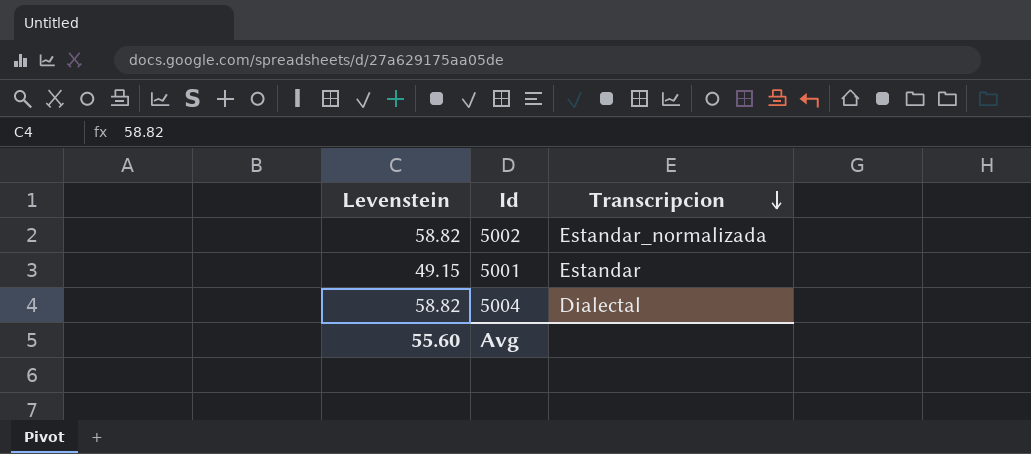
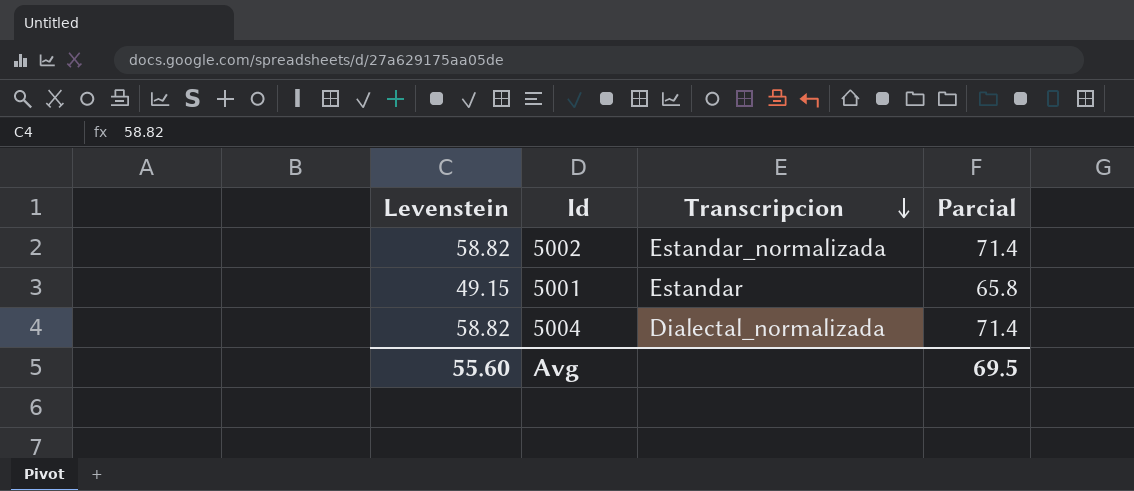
column Parcial | position: none -> 4
5004 | Transcripcion: Dialectal -> Dialectal_normalizada

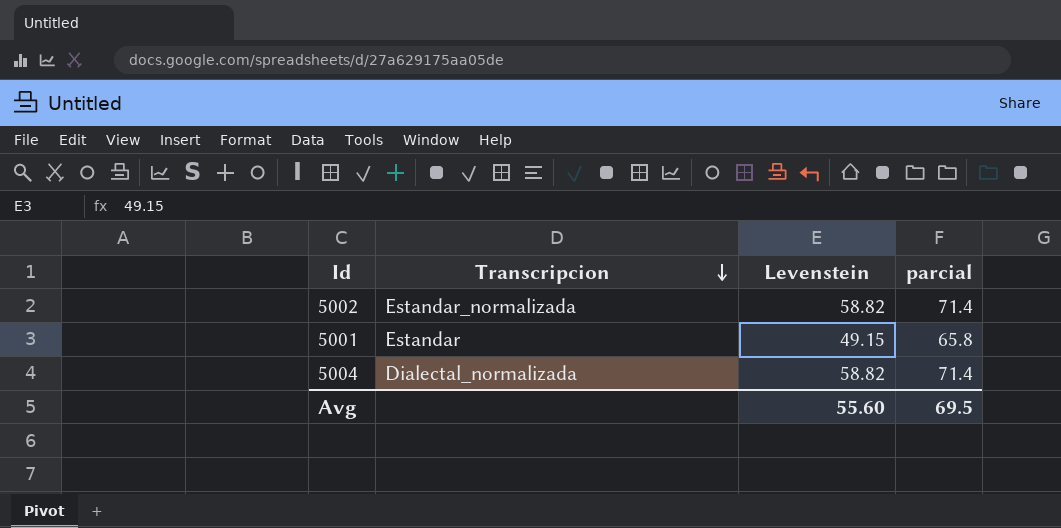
column Levenstein | position: 1 -> 3
column name: Parcial -> parcial

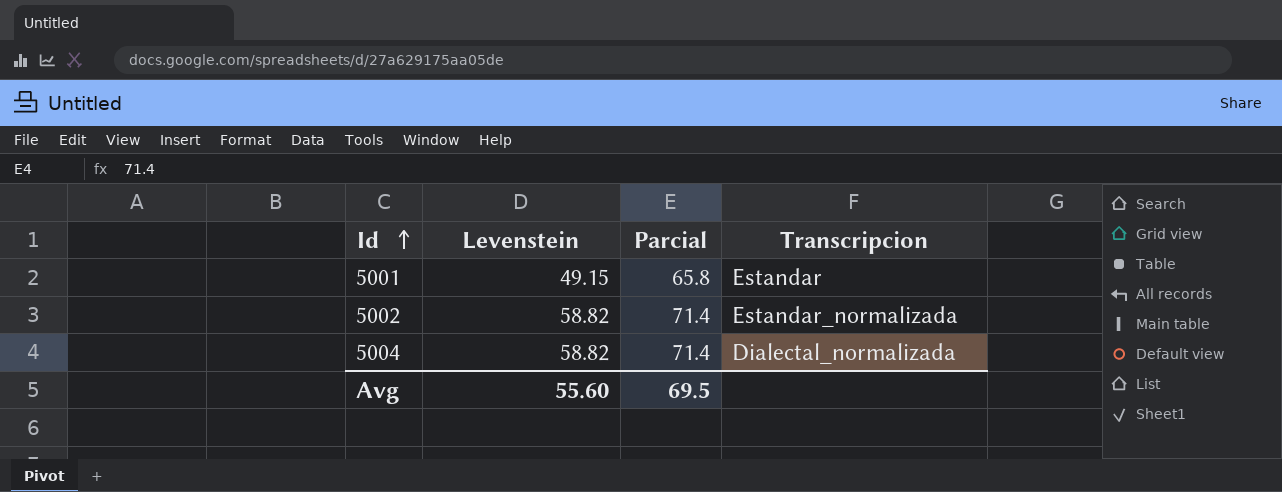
row order: Transcripcion descending -> Id ascending
column name: parcial -> Parcial
column Transcripcion | position: 2 -> 4

